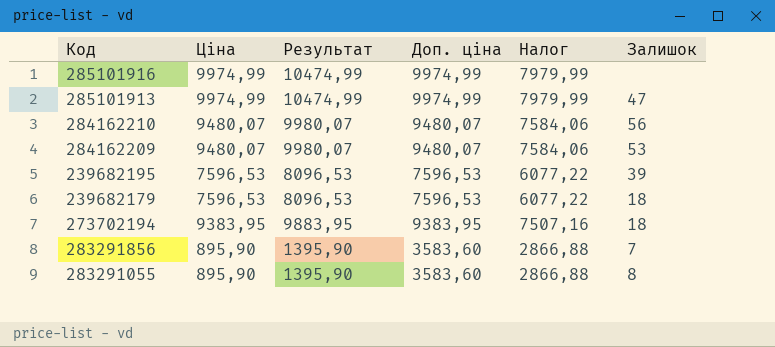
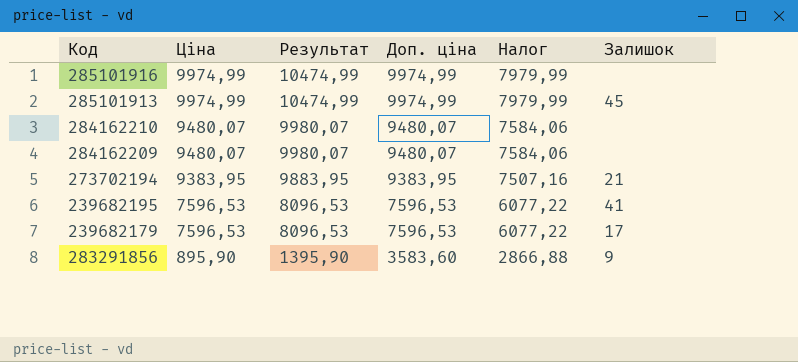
row order: none -> Ціна descending
row 283291055: 895,90 | 1395,90 | 3583,60 | 2866,88 | 8 -> none
285101913 | Залишок: 47 -> 45
284162210 | Залишок: 56 -> none
284162209 | Залишок: 53 -> none
273702194 | Залишок: 18 -> 21
239682195 | Залишок: 39 -> 41
239682179 | Залишок: 18 -> 17
283291856 | Залишок: 7 -> 9

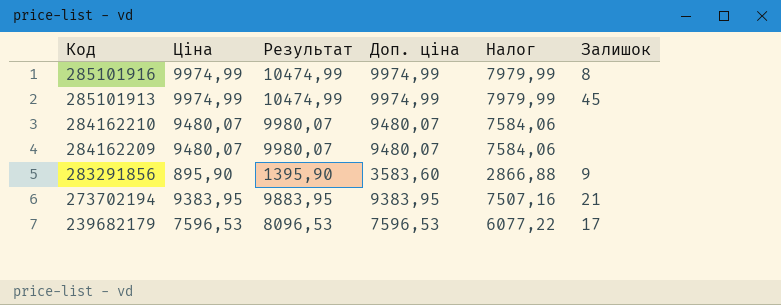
row order: Ціна descending -> Код descending
row 239682195: 7596,53 | 8096,53 | 7596,53 | 6077,22 | 41 -> none
285101916 | Залишок: none -> 8

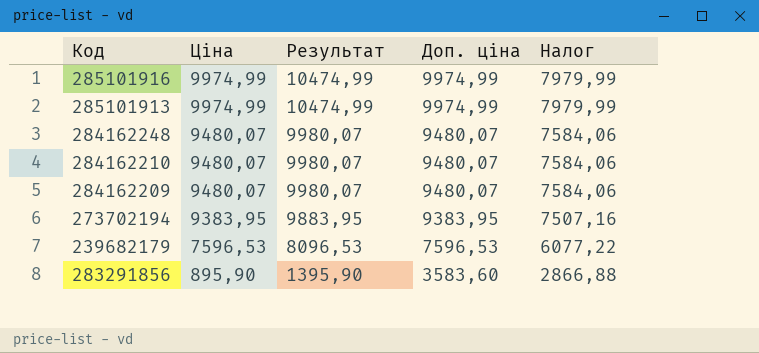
row order: Код descending -> Ціна descending
column Залишок | position: 6 -> none
row 284162248: none -> 9480,07 | 9980,07 | 9480,07 | 7584,06

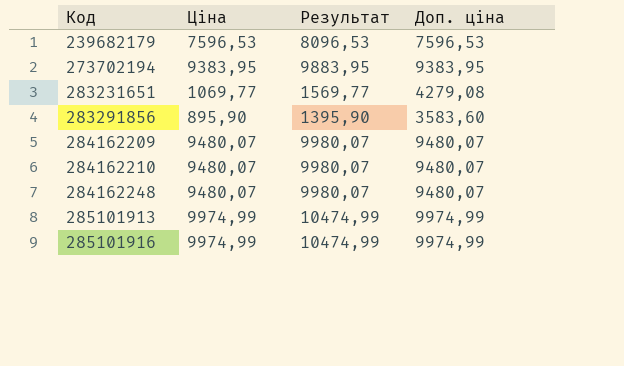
row order: Ціна descending -> Код ascending
column Налог | formula: [Доп. ціна] * 0,8 -> none
row 283231651: none -> 1069,77 | 1569,77 | 4279,08

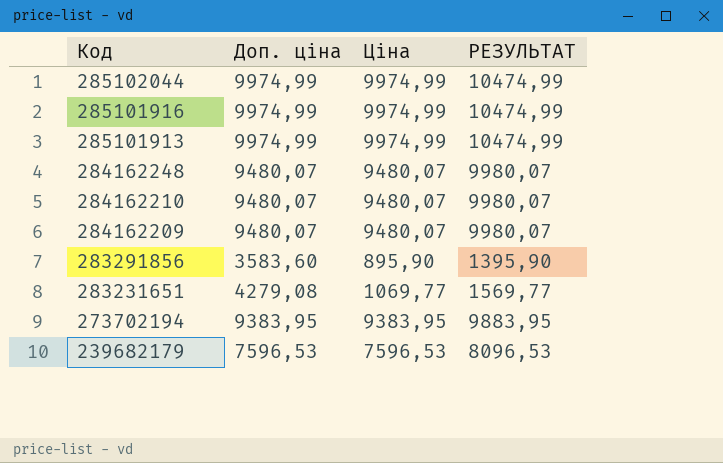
row order: Код ascending -> Код descending
column Доп. ціна | position: 4 -> 2
column name: Результат -> РЕЗУЛЬТАТ
row 285102044: none -> 9974,99 | 9974,99 | 10474,99

